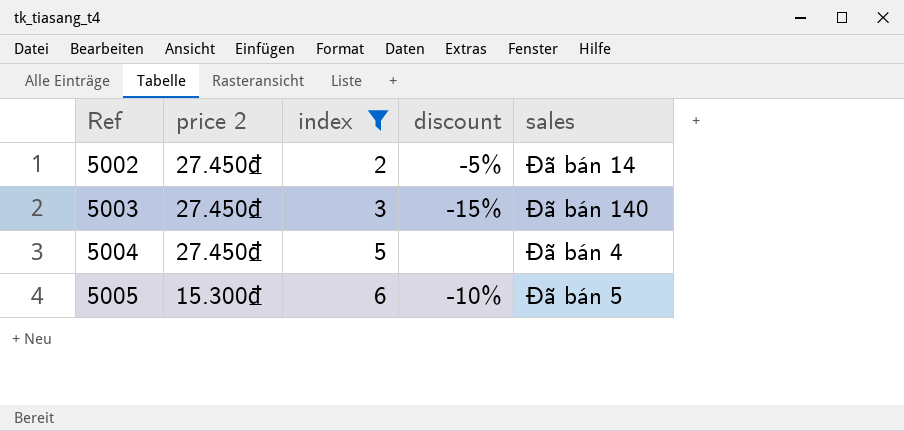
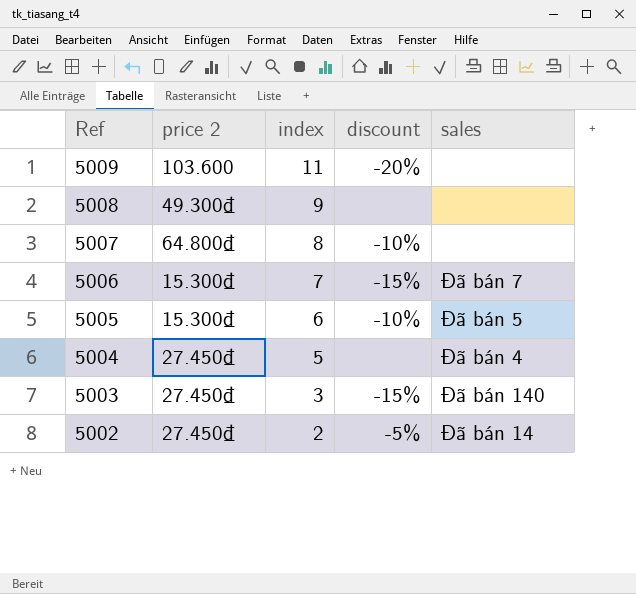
filter: index <= 6 -> none
row order: Ref ascending -> Ref descending

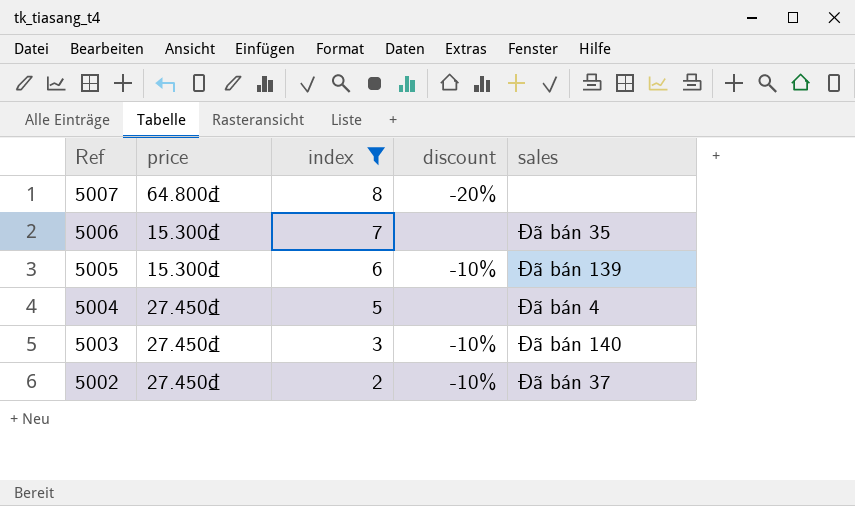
filter: none -> index <= 8
column name: price 2 -> price
5007 | discount: -10% -> -20%
5006 | discount: -15% -> none
5006 | sales: Đã bán 7 -> Đã bán 35
5005 | sales: Đã bán 5 -> Đã bán 139
5003 | discount: -15% -> -10%
5002 | discount: -5% -> -10%
5002 | sales: Đã bán 14 -> Đã bán 37

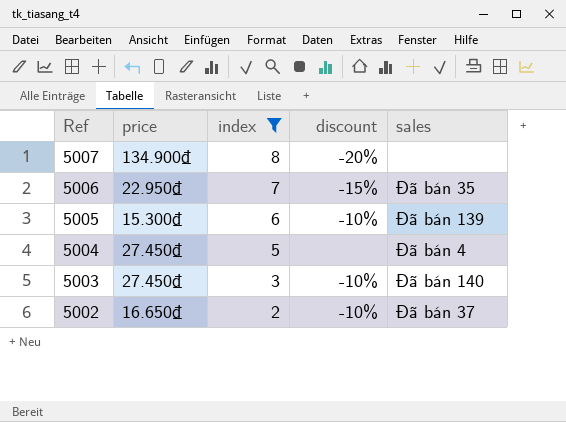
5007 | price: 64.800₫ -> 134.900₫
5006 | price: 15.300₫ -> 22.950₫
5006 | discount: none -> -15%
5002 | price: 27.450₫ -> 16.650₫

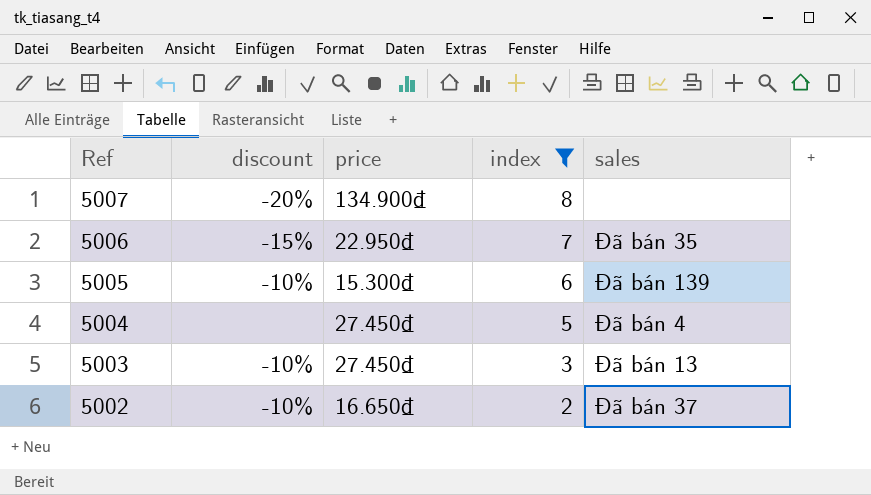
column discount | position: 4 -> 2
5003 | sales: Đã bán 140 -> Đã bán 13

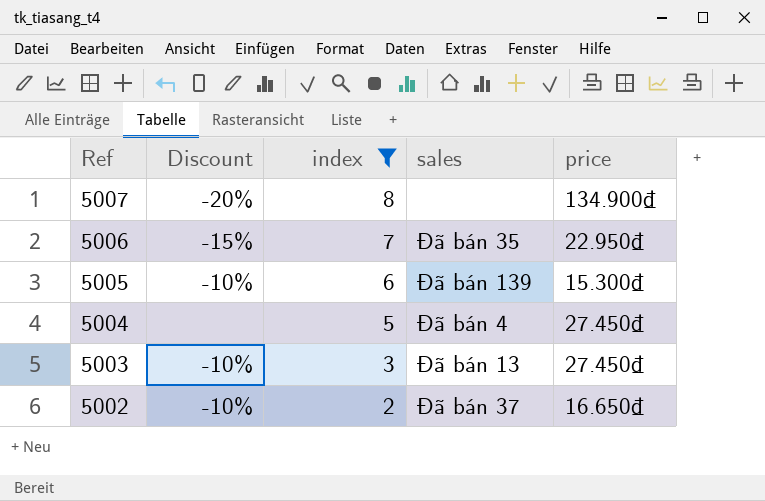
column name: discount -> Discount
column price | position: 3 -> 5

